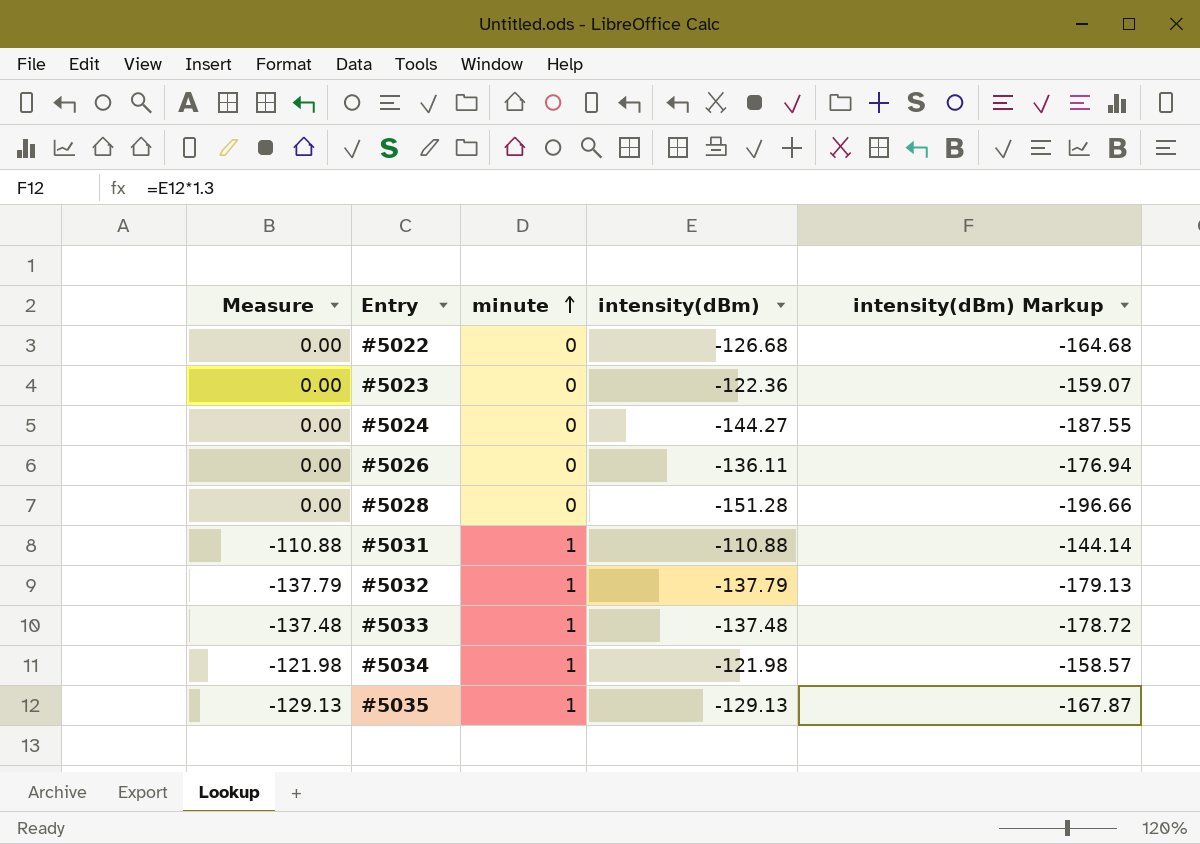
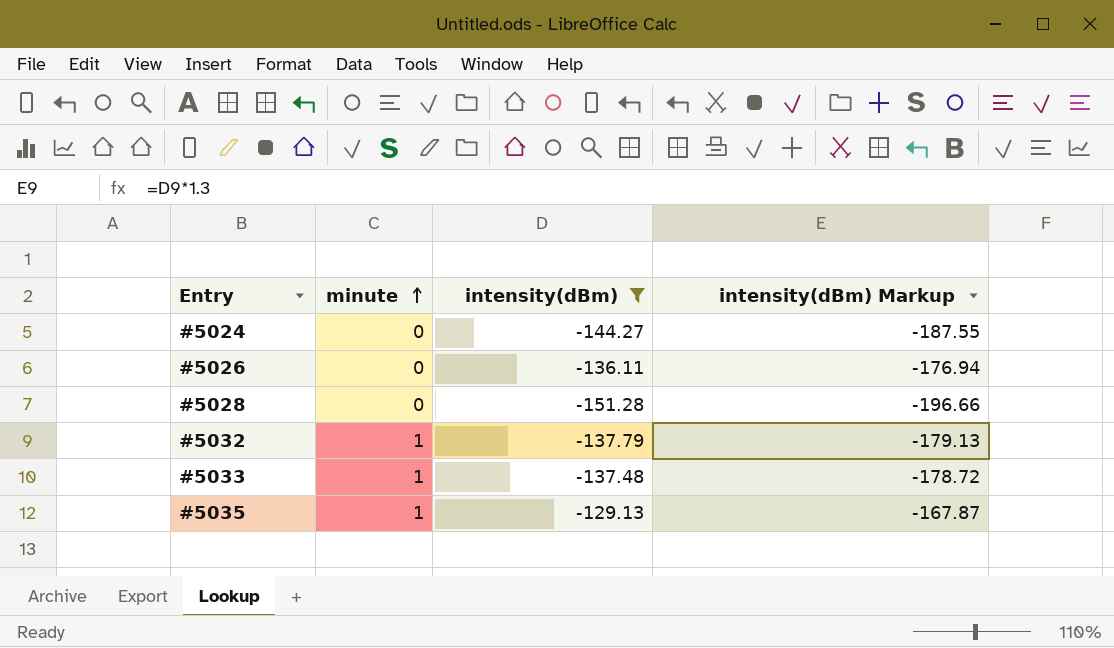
filter: none -> intensity(dBm) <= -129.13
column Measure | formula: [minute] * [intensity(dBm)] -> none

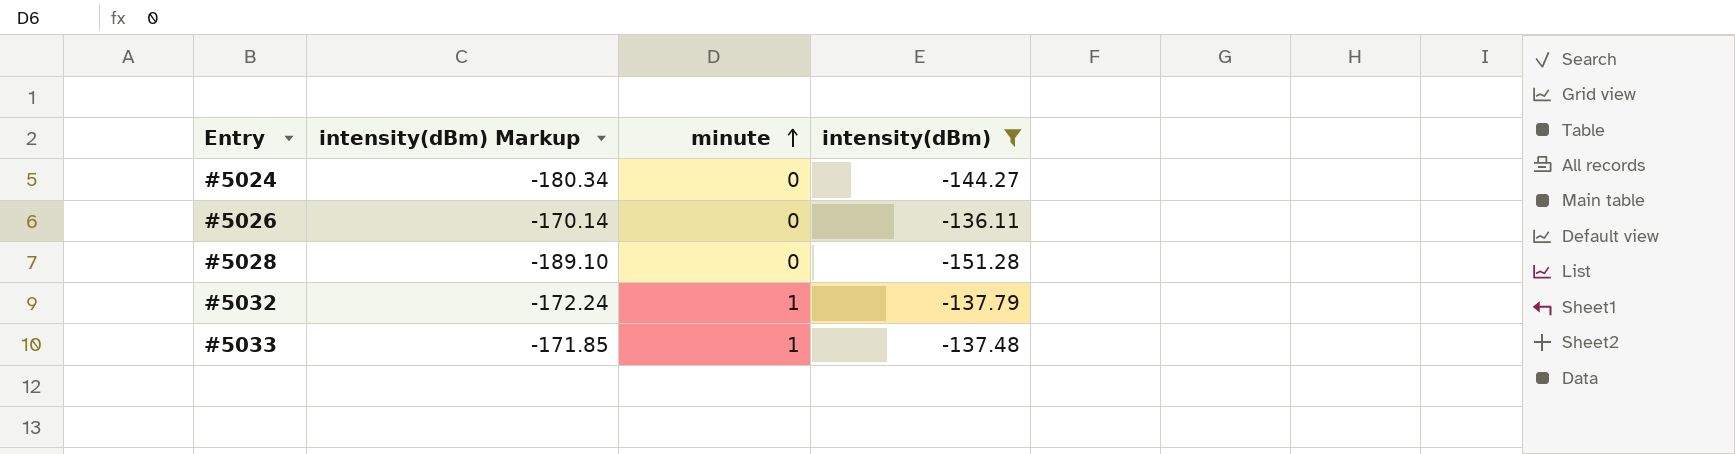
column intensity(dBm) Markup | formula: [intensity(dBm)] * 1.3 -> [intensity(dBm)] * 1.25
column intensity(dBm) Markup | position: 4 -> 2
row #5035: 1 | -129.13 | -167.87 -> none

